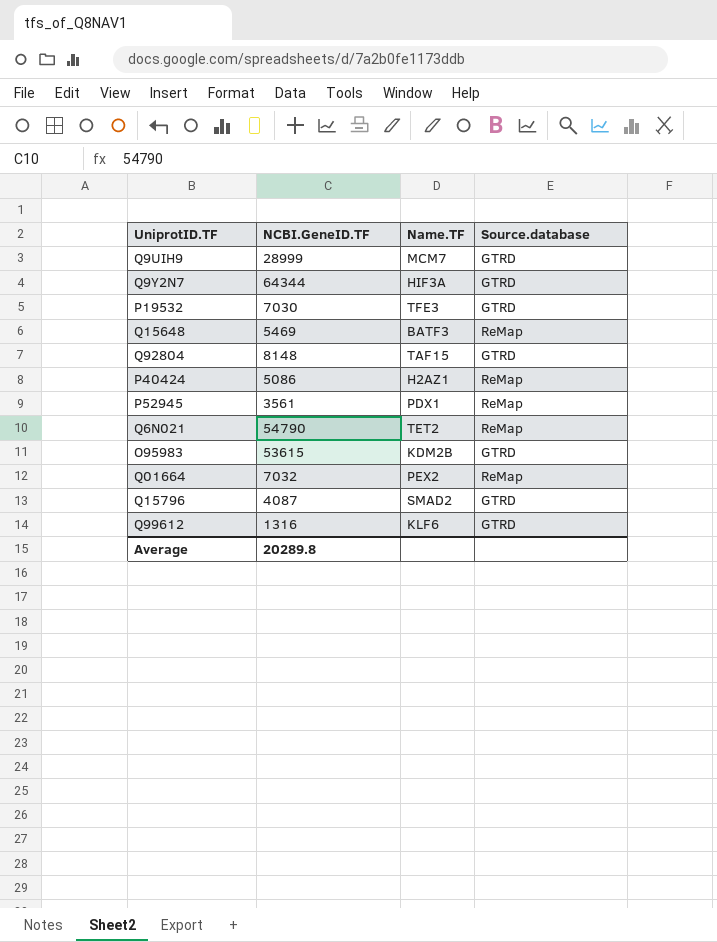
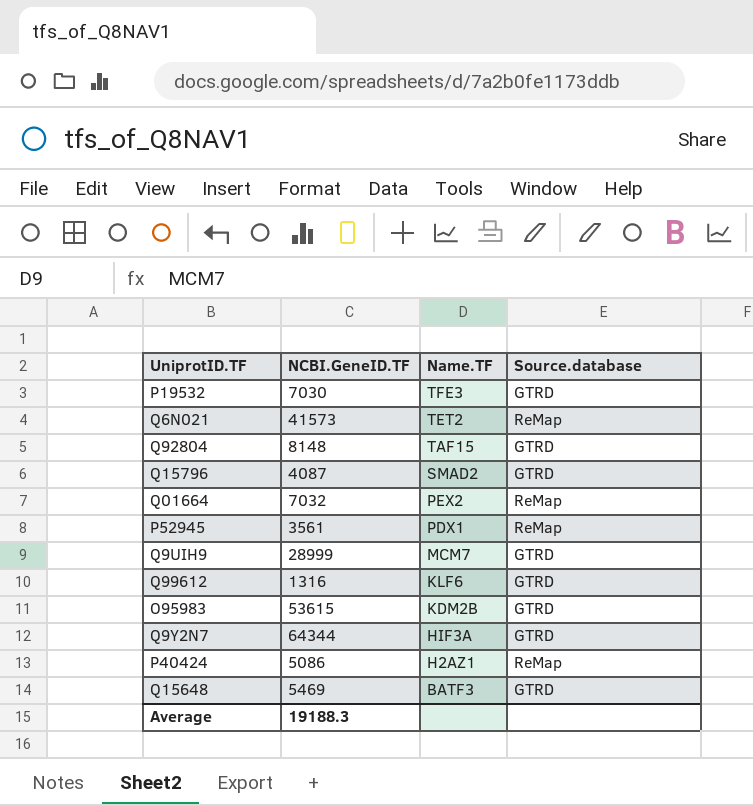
row order: none -> Name.TF descending
Q6N021 | NCBI.GeneID.TF: 54790 -> 41573
Q15648 | Source.database: ReMap -> GTRD
Average | NCBI.GeneID.TF: 20289.8 -> 19188.3

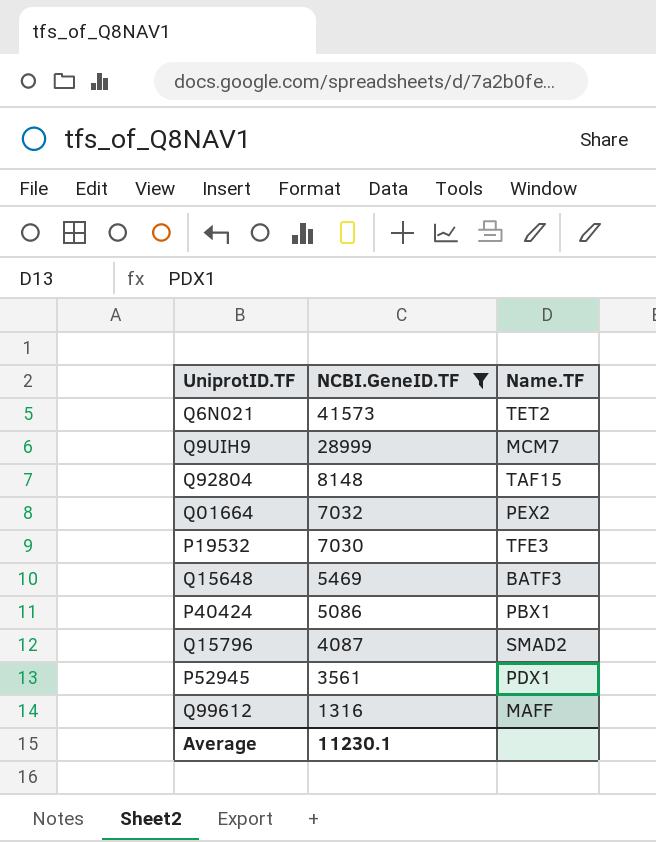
filter: none -> NCBI.GeneID.TF <= 41573
row order: Name.TF descending -> NCBI.GeneID.TF descending
column Source.database | position: 4 -> none
P40424 | Name.TF: H2AZ1 -> PBX1
Q99612 | Name.TF: KLF6 -> MAFF
Average | NCBI.GeneID.TF: 19188.3 -> 11230.1

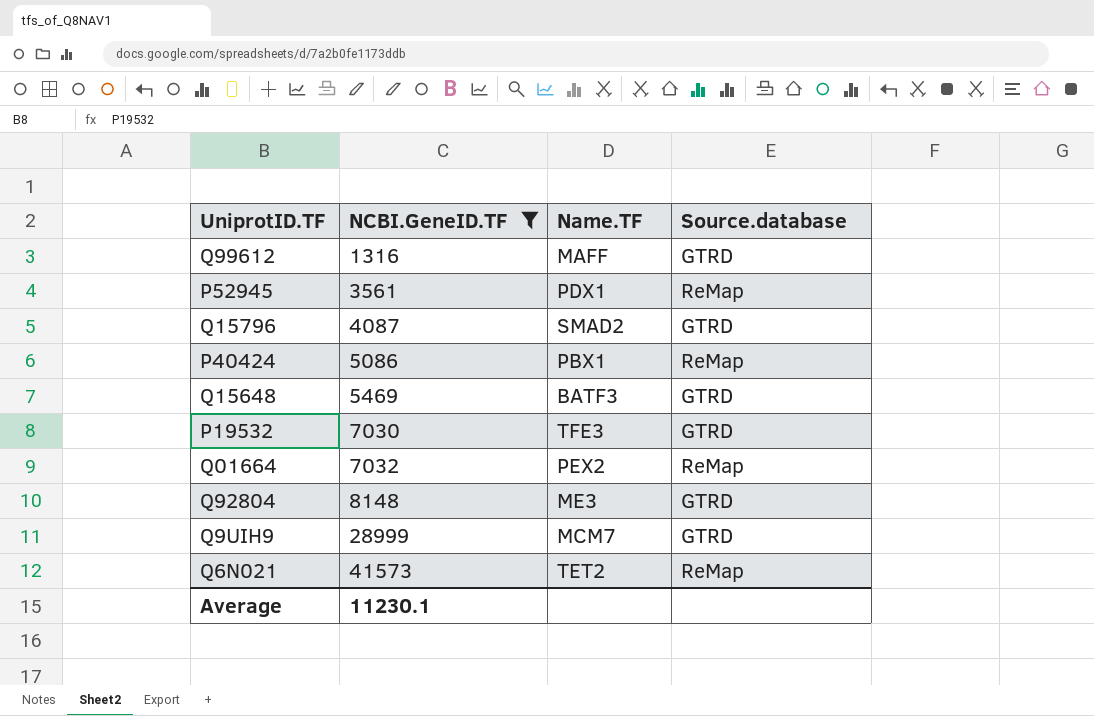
row order: NCBI.GeneID.TF descending -> NCBI.GeneID.TF ascending
column Source.database | position: none -> 4
Q92804 | Name.TF: TAF15 -> ME3

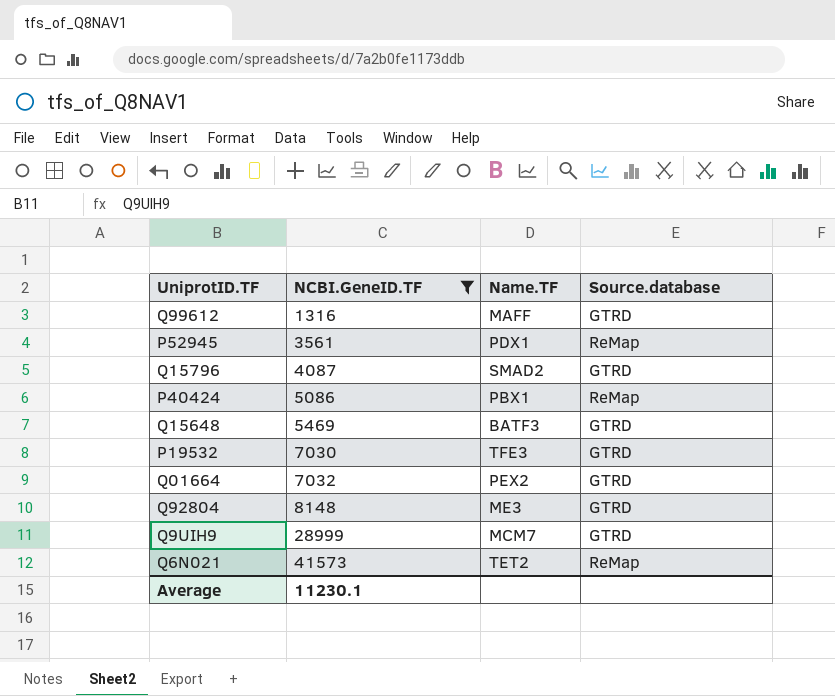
Q01664 | Source.database: ReMap -> GTRD

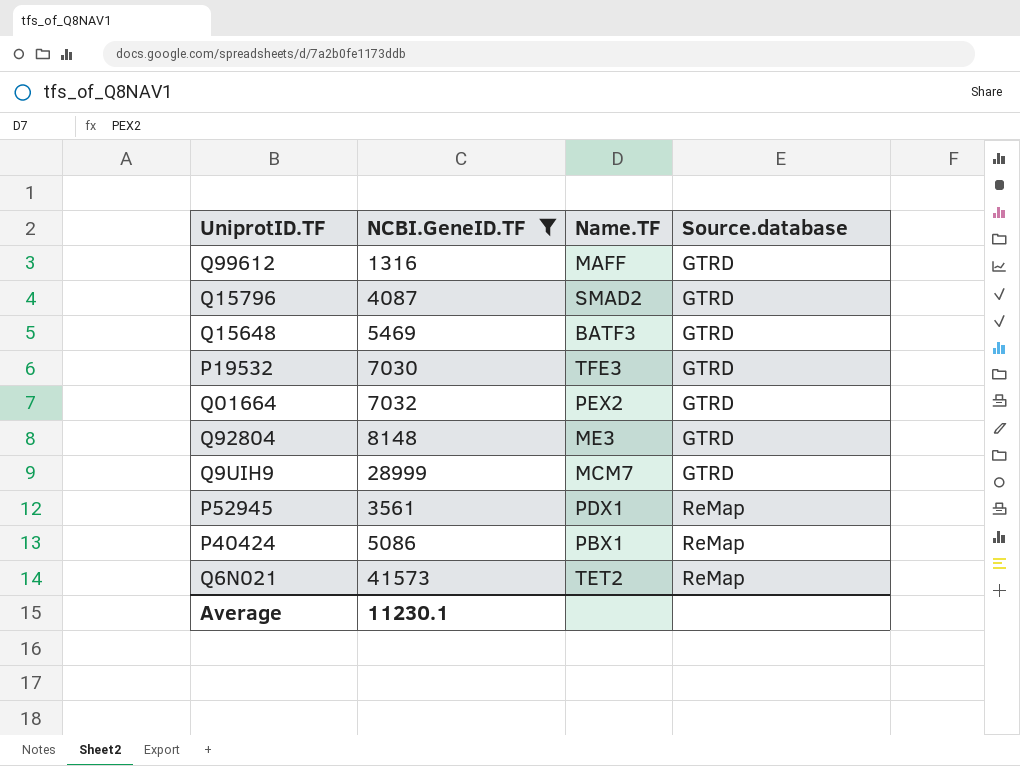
row order: NCBI.GeneID.TF ascending -> Source.database ascending

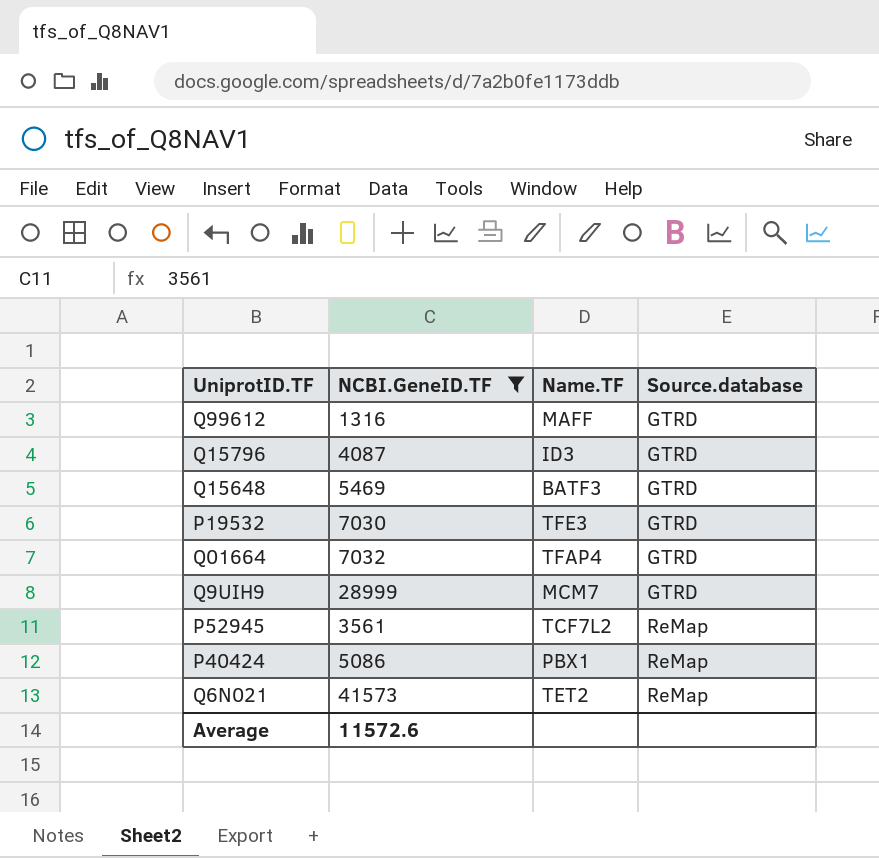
row Q92804: 8148 | ME3 | GTRD -> none
Q15796 | Name.TF: SMAD2 -> ID3
Q01664 | Name.TF: PEX2 -> TFAP4
P52945 | Name.TF: PDX1 -> TCF7L2
Average | NCBI.GeneID.TF: 11230.1 -> 11572.6

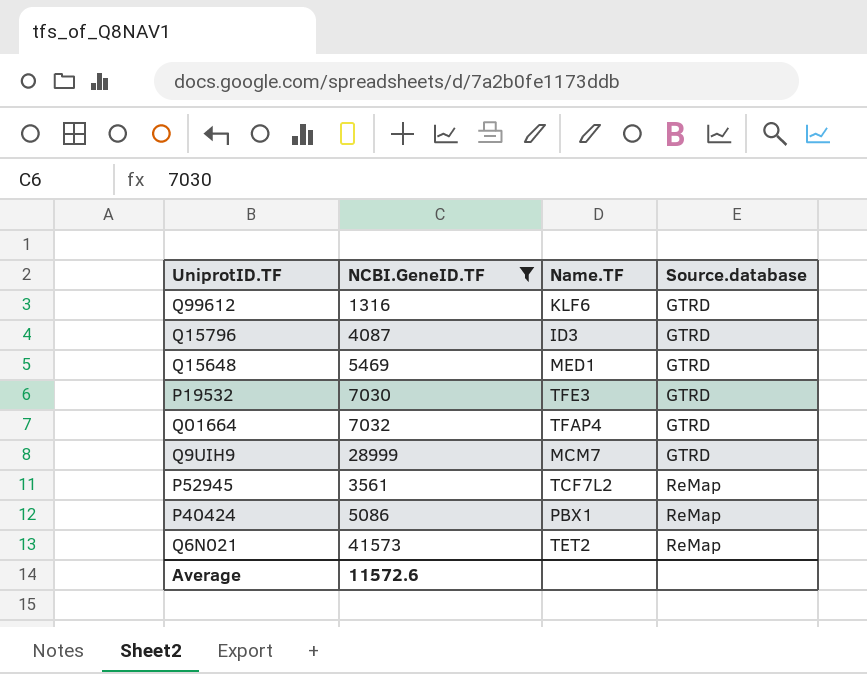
Q99612 | Name.TF: MAFF -> KLF6
Q15648 | Name.TF: BATF3 -> MED1

